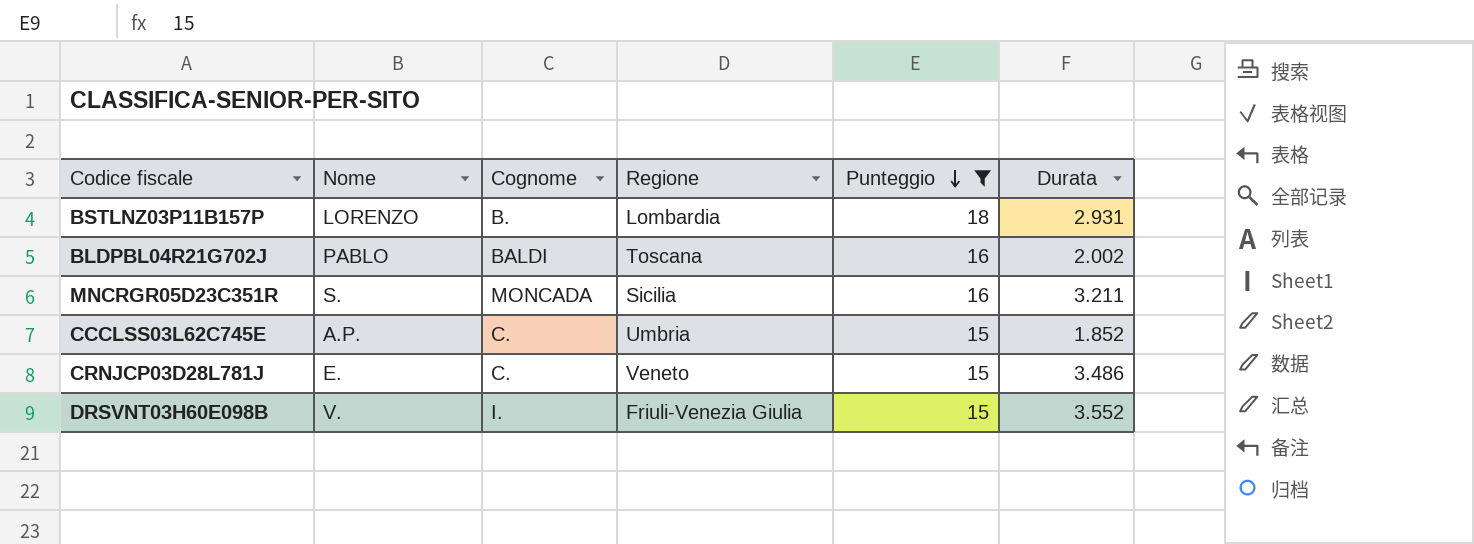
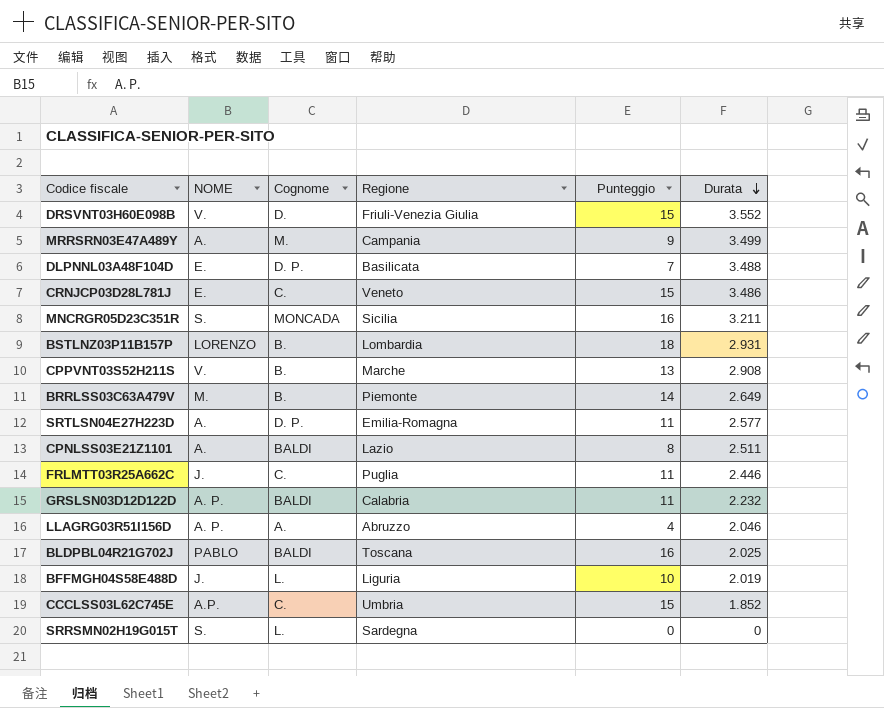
filter: Punteggio >= 15 -> none
row order: Punteggio descending -> Durata descending
column name: Nome -> NOME
DRSVNT03H60E098B | Cognome: I. -> D.
BLDPBL04R21G702J | Durata: 2.002 -> 2.025

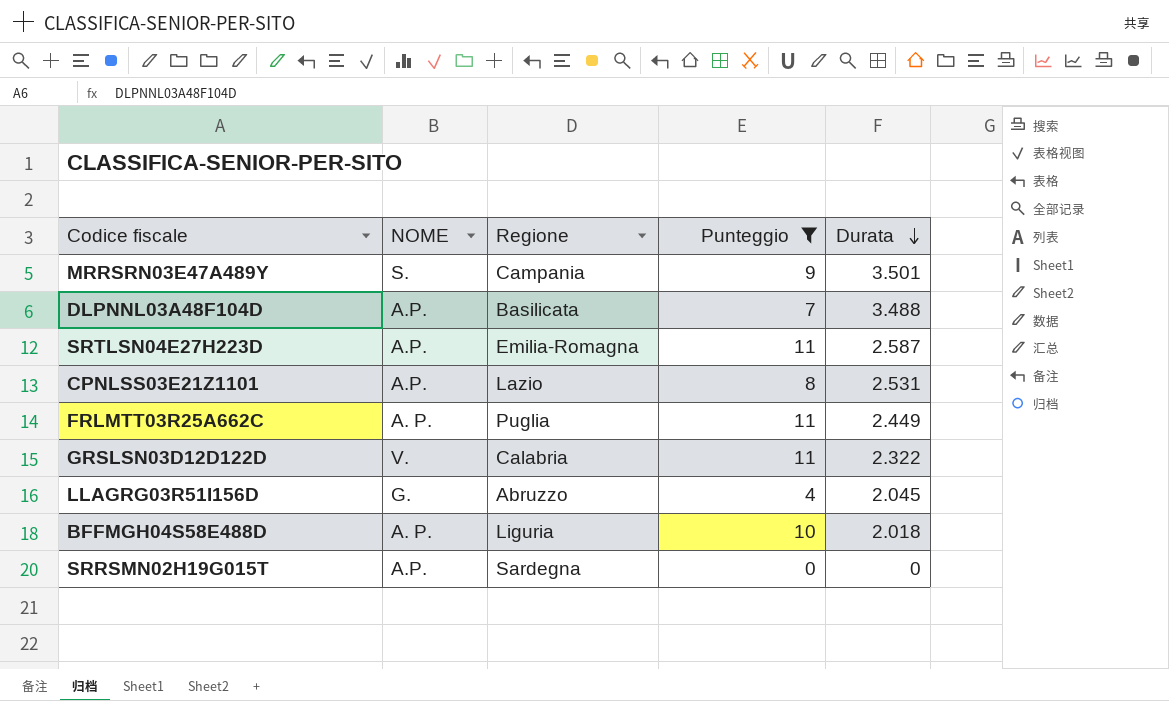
filter: none -> Punteggio <= 11
column Cognome | position: 3 -> none
MRRSRN03E47A489Y | NOME: A. -> S.
MRRSRN03E47A489Y | Durata: 3.499 -> 3.501
DLPNNL03A48F104D | NOME: E. -> A.P.
SRTLSN04E27H223D | NOME: A. -> A.P.
SRTLSN04E27H223D | Durata: 2.577 -> 2.587
CPNLSS03E21Z1101 | NOME: A. -> A.P.
CPNLSS03E21Z1101 | Durata: 2.511 -> 2.531
FRLMTT03R25A662C | NOME: J. -> A. P.
FRLMTT03R25A662C | Durata: 2.446 -> 2.449
GRSLSN03D12D122D | NOME: A. P. -> V.
GRSLSN03D12D122D | Durata: 2.232 -> 2.322
LLAGRG03R51I156D | NOME: A. P. -> G.
LLAGRG03R51I156D | Durata: 2.046 -> 2.045
BFFMGH04S58E488D | NOME: J. -> A. P.
BFFMGH04S58E488D | Durata: 2.019 -> 2.018
SRRSMN02H19G015T | NOME: S. -> A.P.

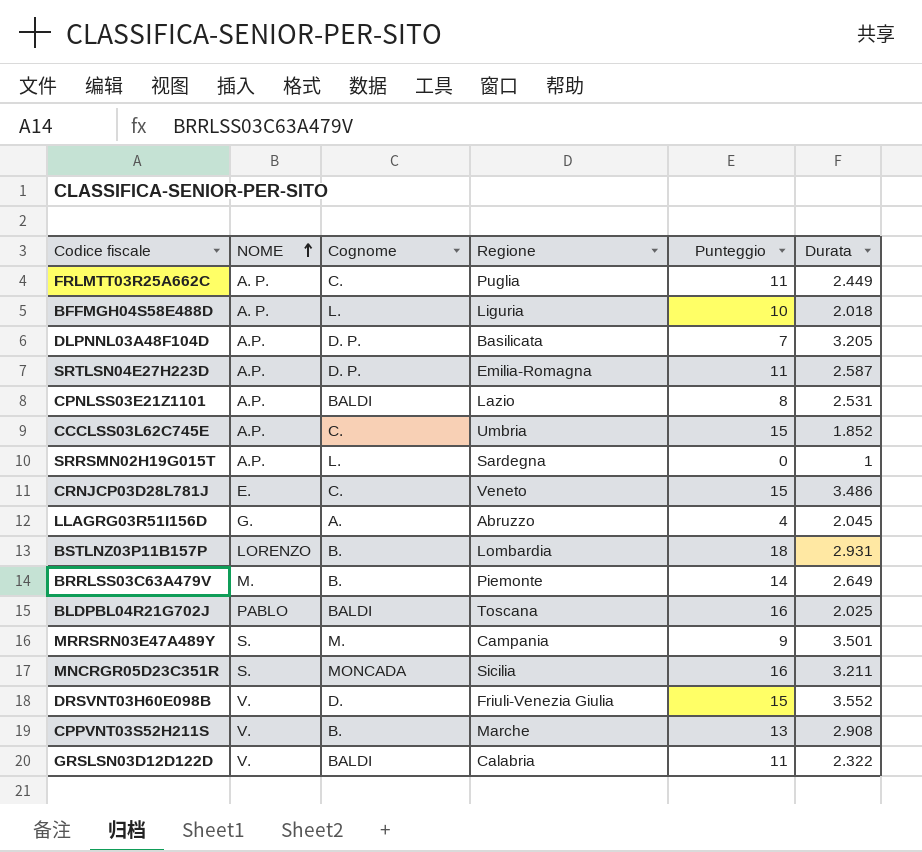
filter: Punteggio <= 11 -> none
row order: Durata descending -> NOME ascending
column Cognome | position: none -> 3
DLPNNL03A48F104D | Durata: 3.488 -> 3.205
SRRSMN02H19G015T | Durata: 0 -> 1

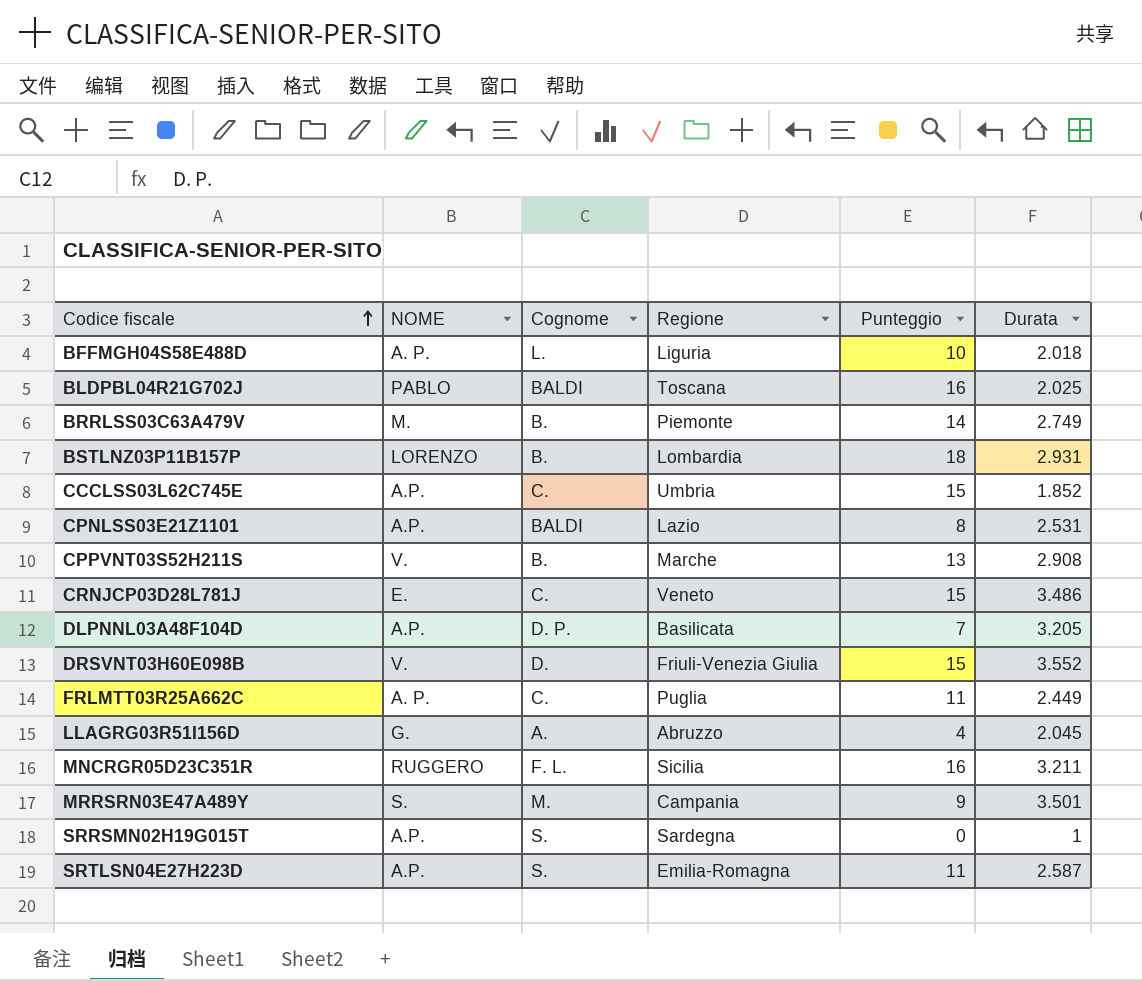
row order: NOME ascending -> Codice fiscale ascending
row GRSLSN03D12D122D: V. | BALDI | Calabria | 11 | 2.322 -> none
BRRLSS03C63A479V | Durata: 2.649 -> 2.749
MNCRGR05D23C351R | NOME: S. -> RUGGERO
MNCRGR05D23C351R | Cognome: MONCADA -> F. L.
SRRSMN02H19G015T | Cognome: L. -> S.
SRTLSN04E27H223D | Cognome: D. P. -> S.

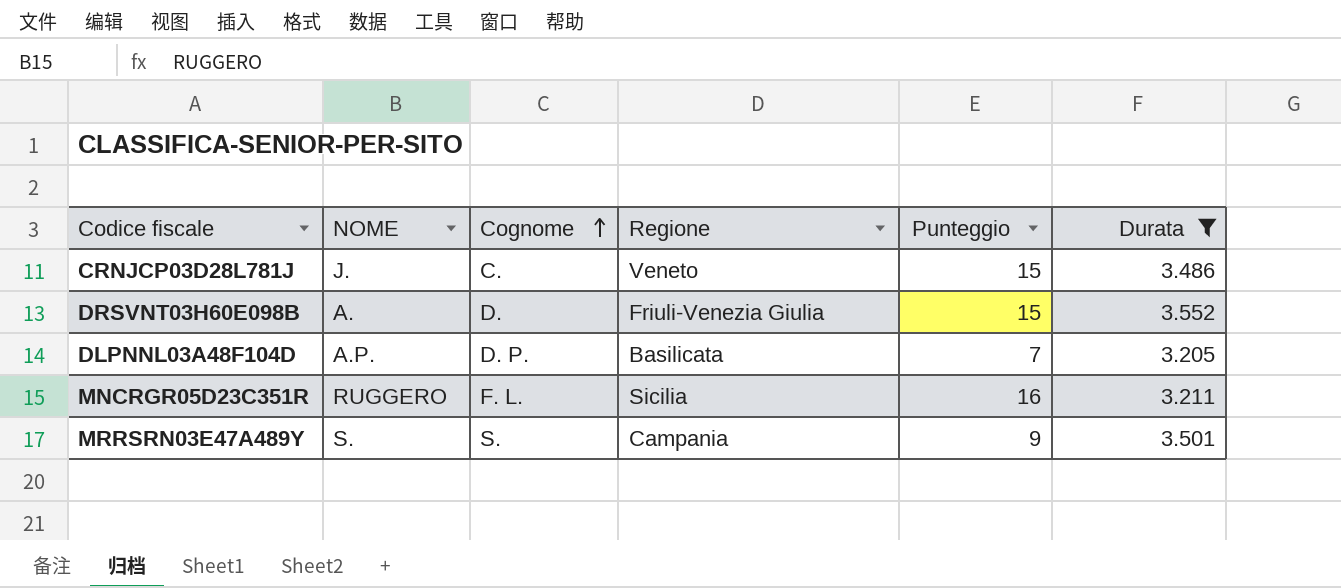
filter: none -> Durata >= 3.205
row order: Codice fiscale ascending -> Cognome ascending
CRNJCP03D28L781J | NOME: E. -> J.
DRSVNT03H60E098B | NOME: V. -> A.
MRRSRN03E47A489Y | Cognome: M. -> S.

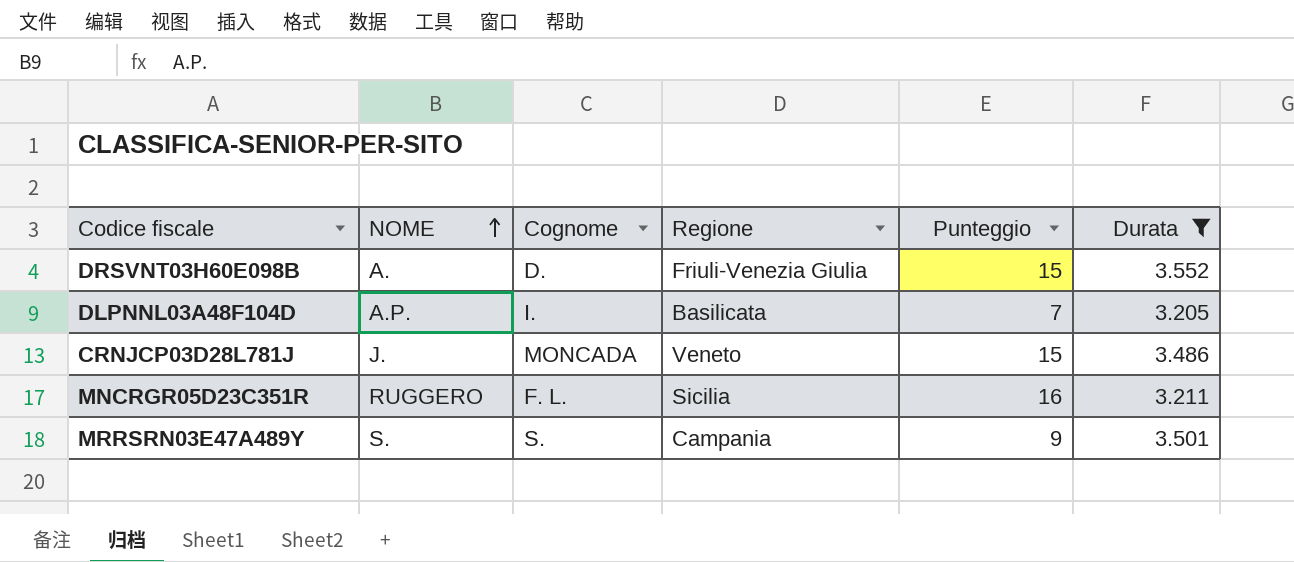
row order: Cognome ascending -> NOME ascending
DLPNNL03A48F104D | Cognome: D. P. -> I.
CRNJCP03D28L781J | Cognome: C. -> MONCADA

